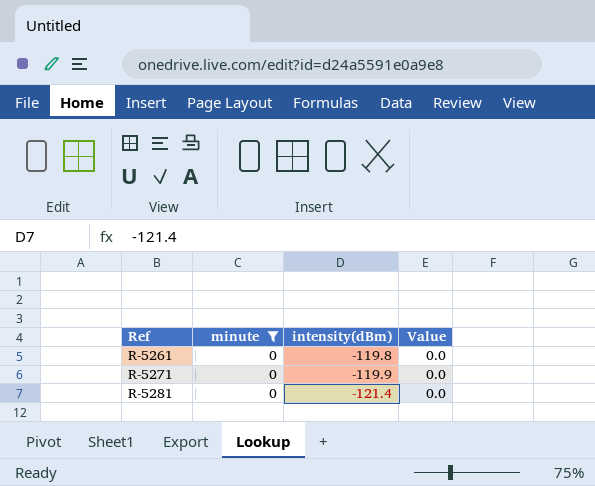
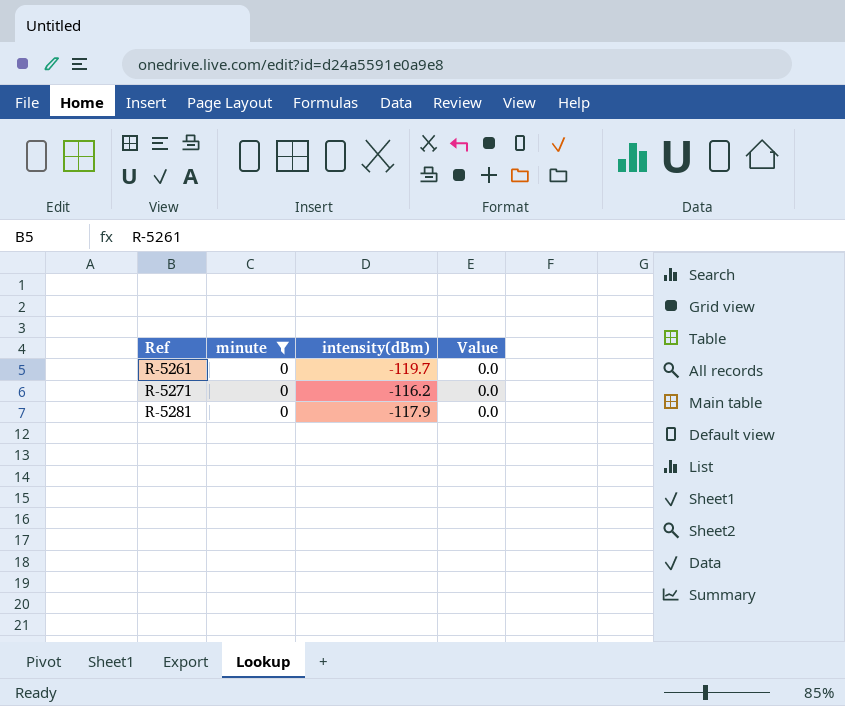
R-5261 | intensity(dBm): -119.8 -> -119.7
R-5271 | intensity(dBm): -119.9 -> -116.2
R-5281 | intensity(dBm): -121.4 -> -117.9

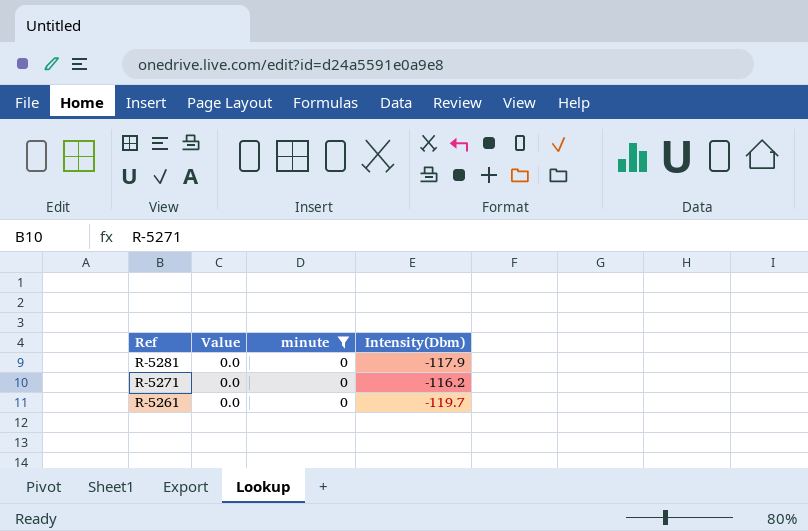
row order: Ref ascending -> Ref descending
column Value | position: 4 -> 2
column name: intensity(dBm) -> Intensity(Dbm)

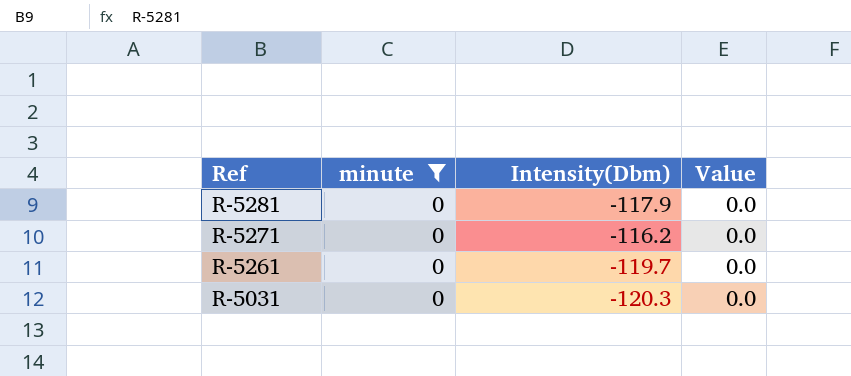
column Value | position: 2 -> 4
row R-5031: none -> 0 | -120.3 | 0.0

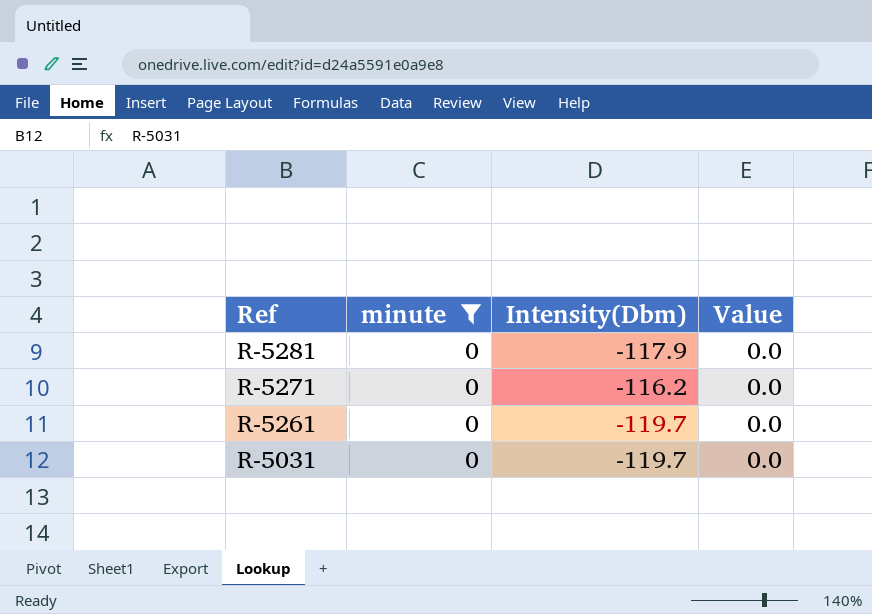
R-5031 | Intensity(Dbm): -120.3 -> -119.7

